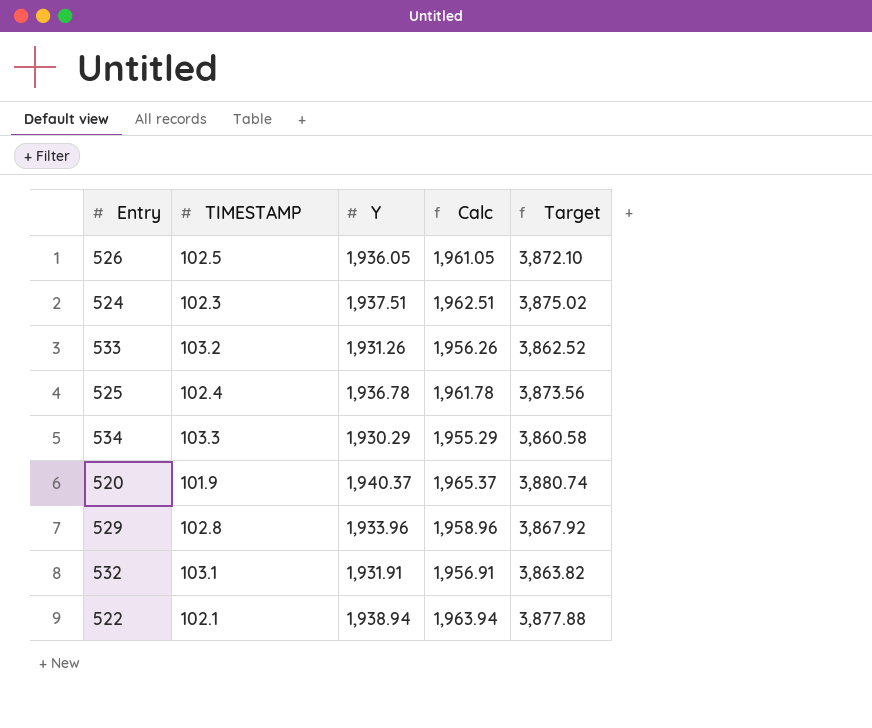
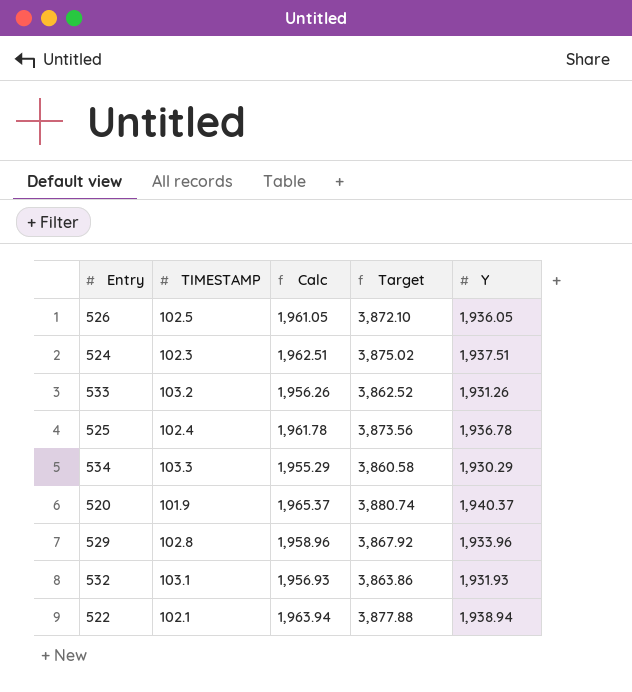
column Y | position: 3 -> 5
532 | Calc: 1,956.91 -> 1,956.93
532 | Target: 3,863.82 -> 3,863.86
532 | Y: 1,931.91 -> 1,931.93

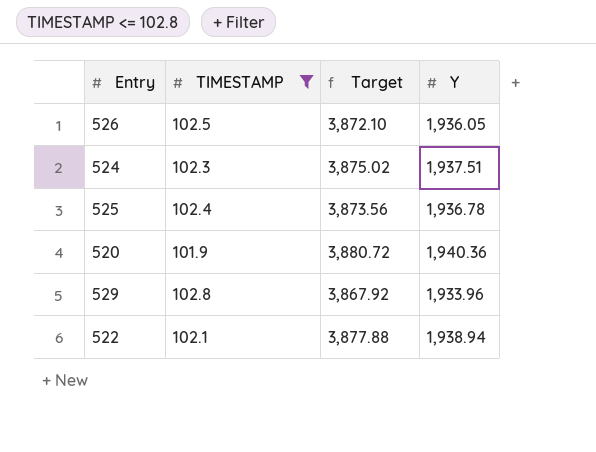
filter: none -> TIMESTAMP <= 102.8
column Calc | formula: [Y] + 25 -> none
520 | Target: 3,880.74 -> 3,880.72
520 | Y: 1,940.37 -> 1,940.36

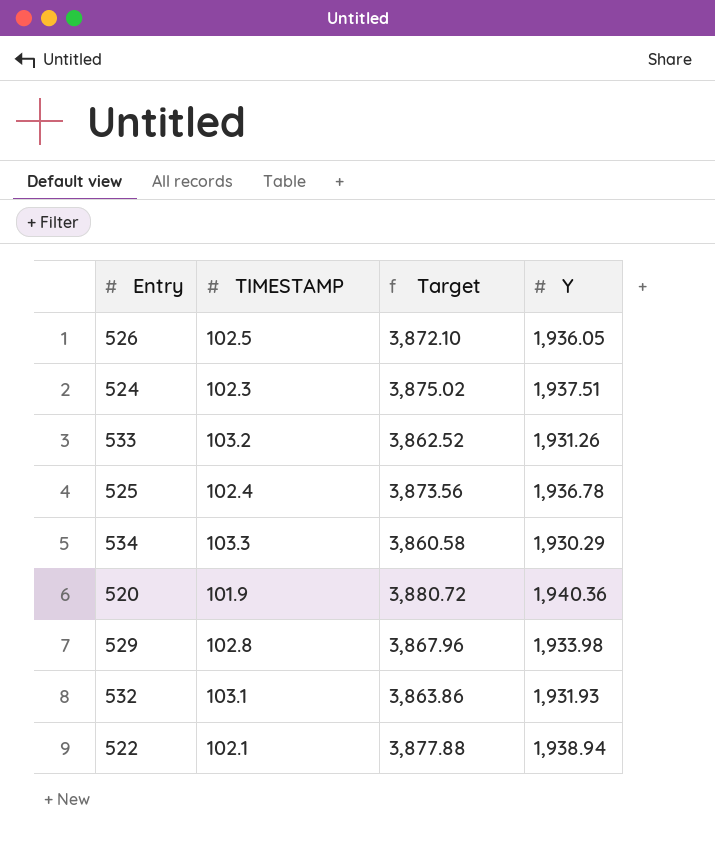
filter: TIMESTAMP <= 102.8 -> none
529 | Target: 3,867.92 -> 3,867.96
529 | Y: 1,933.96 -> 1,933.98

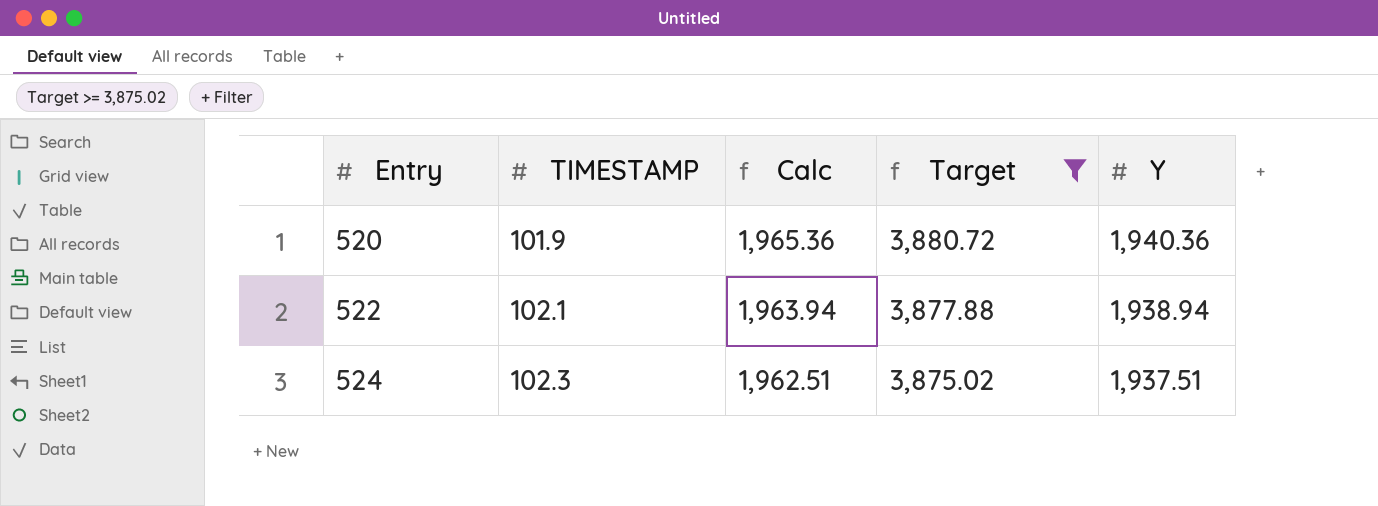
filter: none -> Target >= 3,875.02
row order: none -> Entry ascending
column Calc | formula: none -> [Y] + 25

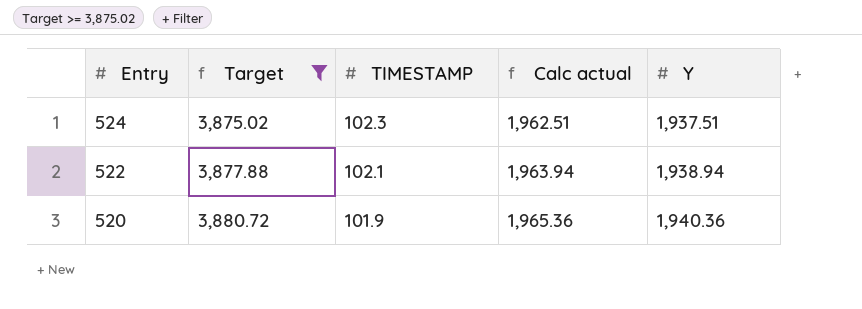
row order: Entry ascending -> Entry descending
column Target | position: 4 -> 2
column name: Calc -> Calc actual

